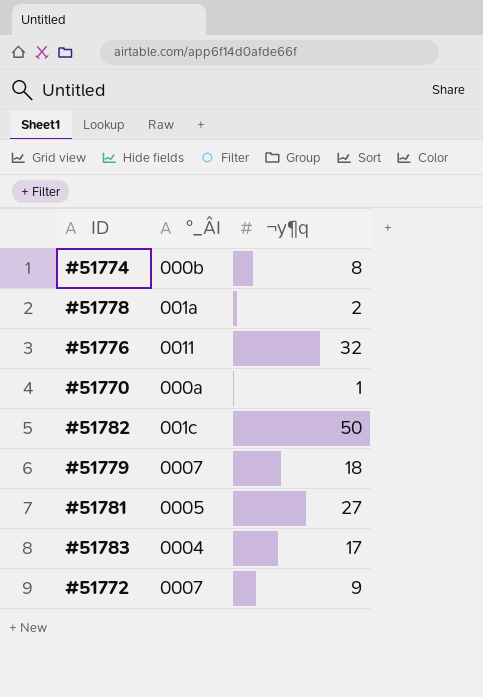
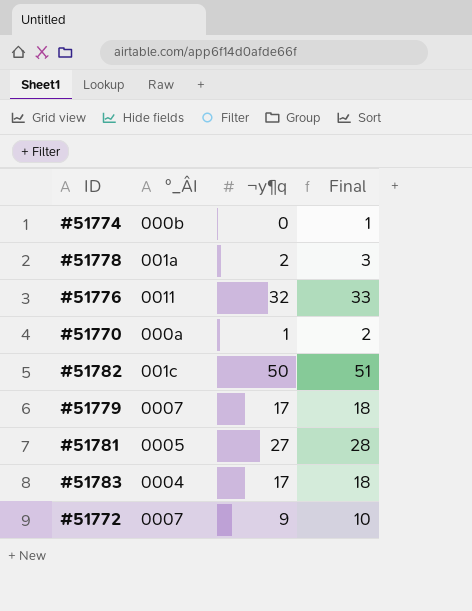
column Final | formula: none -> [¬y¶q] + 1
#51774 | ¬y¶q: 8 -> 0
#51779 | ¬y¶q: 18 -> 17

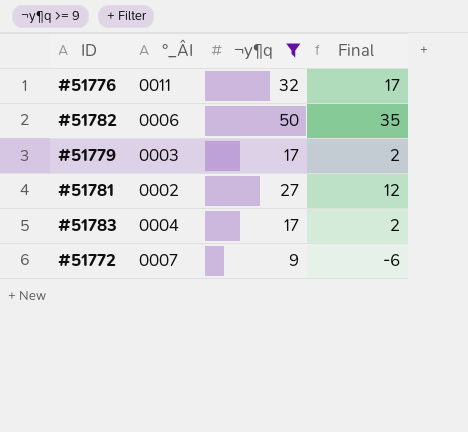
filter: none -> ¬y¶q >= 9
column Final | formula: [¬y¶q] + 1 -> [¬y¶q] - 15
#51782 | °_ÂI: 001c -> 0006
#51779 | °_ÂI: 0007 -> 0003
#51781 | °_ÂI: 0005 -> 0002

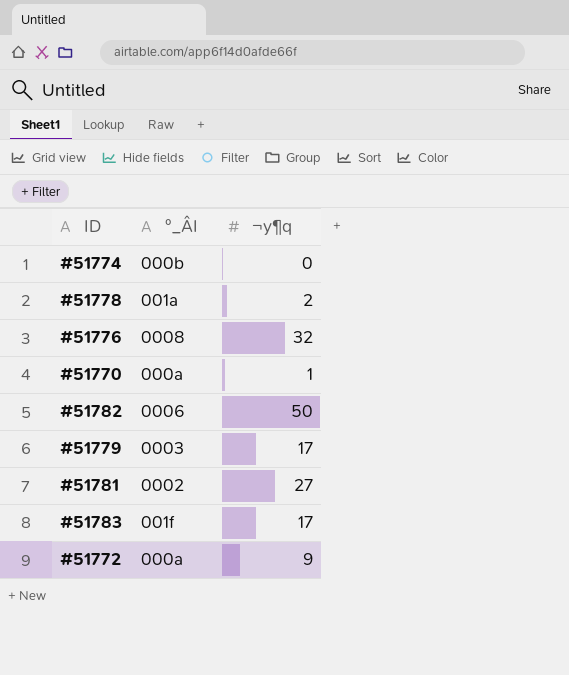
filter: ¬y¶q >= 9 -> none
column Final | formula: [¬y¶q] - 15 -> none
#51776 | °_ÂI: 0011 -> 0008
#51783 | °_ÂI: 0004 -> 001f
#51772 | °_ÂI: 0007 -> 000a

